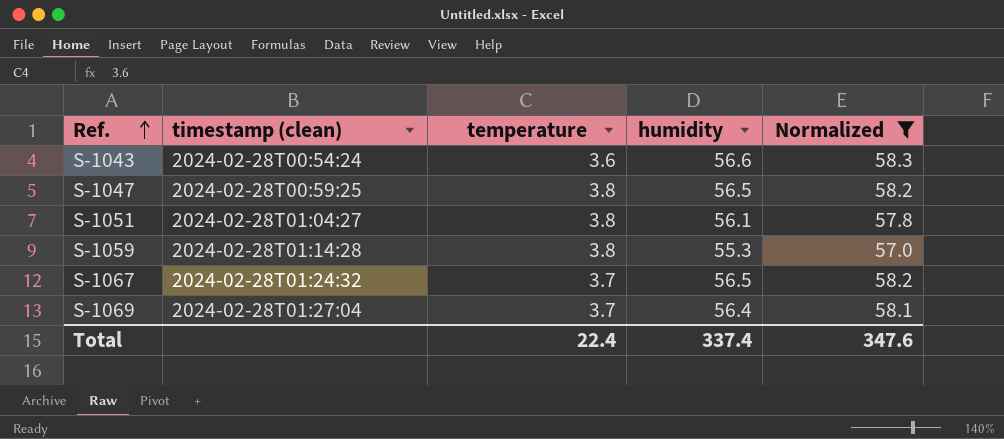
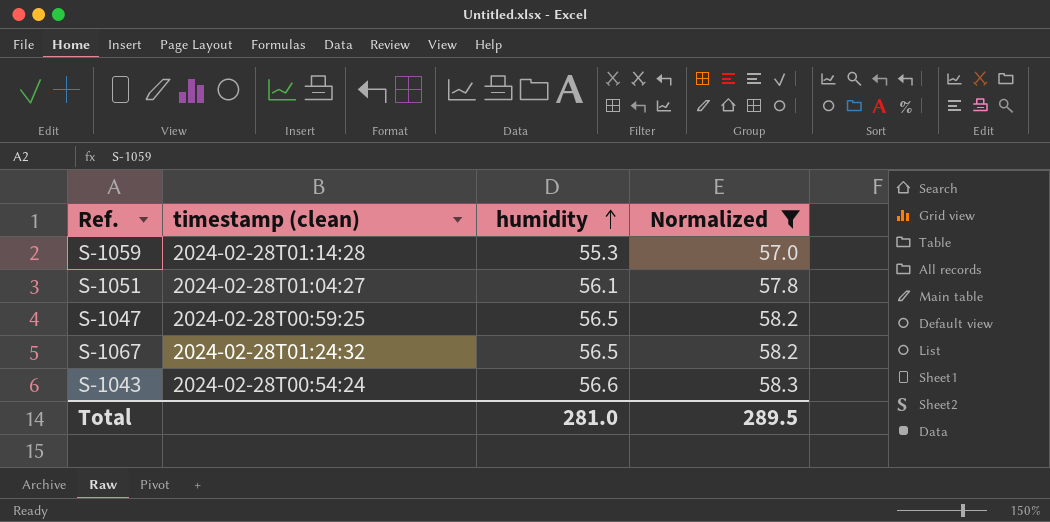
row order: Ref. ascending -> humidity ascending
column temperature | position: 3 -> none
row S-1069: 2024-02-28T01:27:04 | 3.7 | 56.4 | 58.1 -> none
Total | humidity: 337.4 -> 281.0
Total | Normalized: 347.6 -> 289.5

